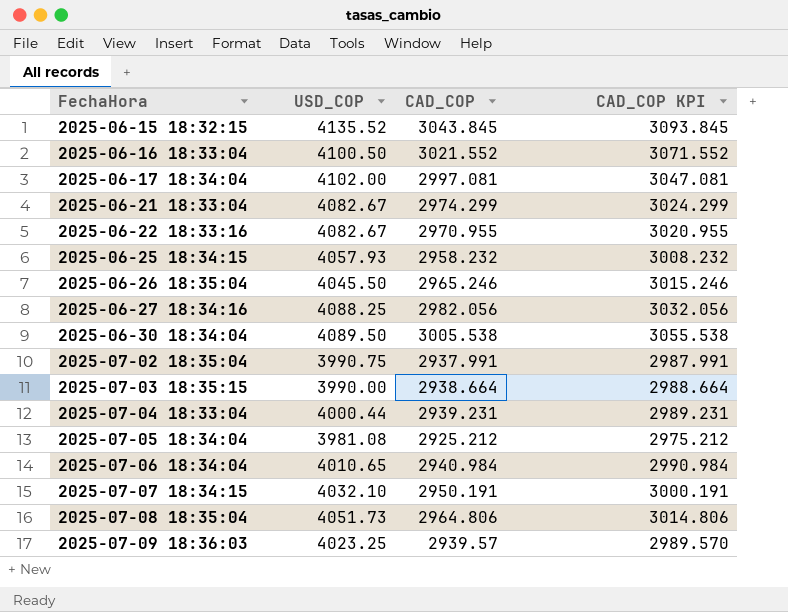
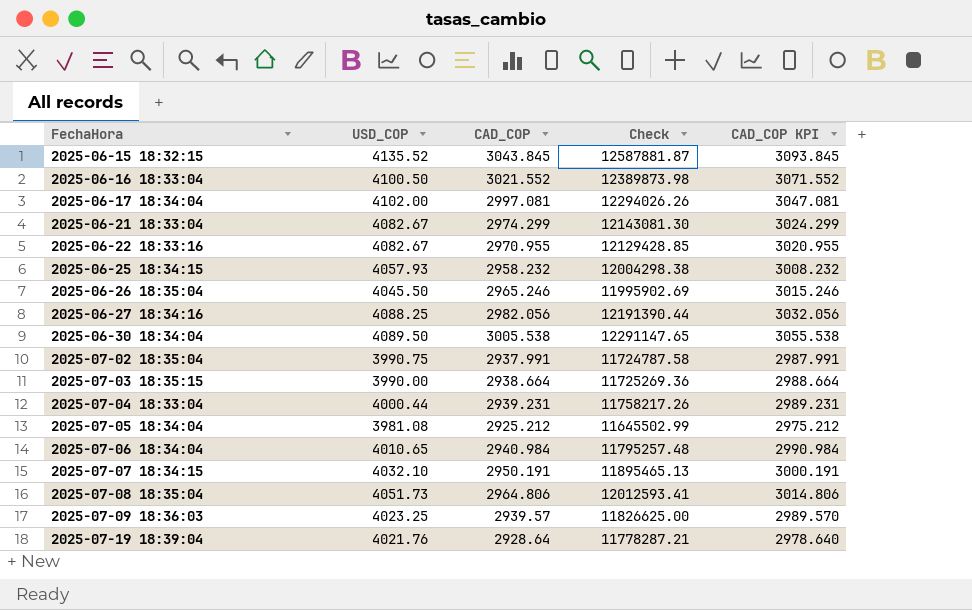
column Check | formula: none -> [USD_COP] * [CAD_COP]
row 2025-07-19 18:39:04: none -> 4021.76 | 2928.64 | 11778287.21 | 2978.640

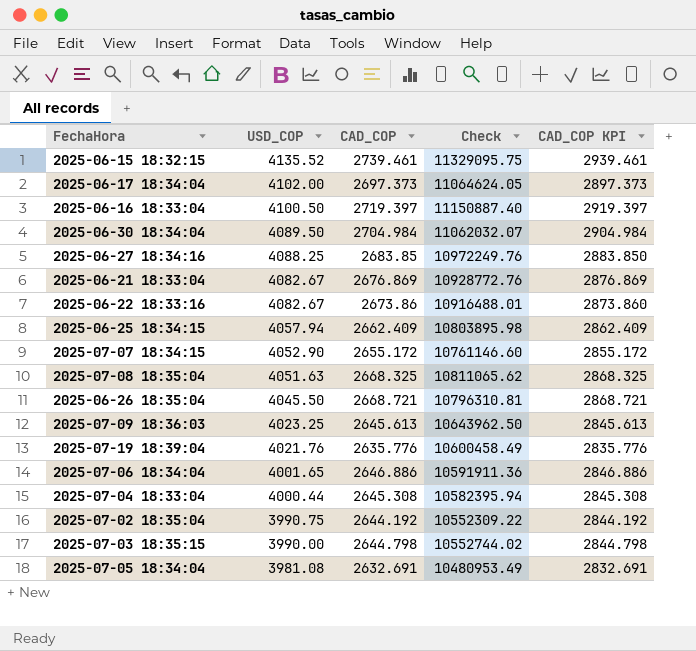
row order: FechaHora ascending -> USD_COP descending
column CAD_COP KPI | formula: [CAD_COP] + 50 -> [CAD_COP] + 200
2025-06-15 18:32:15 | CAD_COP: 3043.845 -> 2739.461
2025-06-15 18:32:15 | Check: 12587881.87 -> 11329095.75
2025-06-17 18:34:04 | CAD_COP: 2997.081 -> 2697.373
2025-06-17 18:34:04 | Check: 12294026.26 -> 11064624.05
2025-06-16 18:33:04 | CAD_COP: 3021.552 -> 2719.397
2025-06-16 18:33:04 | Check: 12389873.98 -> 11150887.40
2025-06-30 18:34:04 | CAD_COP: 3005.538 -> 2704.984
2025-06-30 18:34:04 | Check: 12291147.65 -> 11062032.07
2025-06-27 18:34:16 | CAD_COP: 2982.056 -> 2683.85
2025-06-27 18:34:16 | Check: 12191390.44 -> 10972249.76
2025-06-21 18:33:04 | CAD_COP: 2974.299 -> 2676.869
2025-06-21 18:33:04 | Check: 12143081.30 -> 10928772.76
2025-06-22 18:33:16 | CAD_COP: 2970.955 -> 2673.86
2025-06-22 18:33:16 | Check: 12129428.85 -> 10916488.01
2025-06-25 18:34:15 | USD_COP: 4057.93 -> 4057.94
2025-06-25 18:34:15 | CAD_COP: 2958.232 -> 2662.409
2025-06-25 18:34:15 | Check: 12004298.38 -> 10803895.98
2025-07-07 18:34:15 | USD_COP: 4032.10 -> 4052.90
2025-07-07 18:34:15 | CAD_COP: 2950.191 -> 2655.172
2025-07-07 18:34:15 | Check: 11895465.13 -> 10761146.60
2025-07-08 18:35:04 | USD_COP: 4051.73 -> 4051.63
2025-07-08 18:35:04 | CAD_COP: 2964.806 -> 2668.325
2025-07-08 18:35:04 | Check: 12012593.41 -> 10811065.62
2025-06-26 18:35:04 | CAD_COP: 2965.246 -> 2668.721
2025-06-26 18:35:04 | Check: 11995902.69 -> 10796310.81
2025-07-09 18:36:03 | CAD_COP: 2939.57 -> 2645.613
2025-07-09 18:36:03 | Check: 11826625.00 -> 10643962.50
2025-07-19 18:39:04 | CAD_COP: 2928.64 -> 2635.776
2025-07-19 18:39:04 | Check: 11778287.21 -> 10600458.49
2025-07-06 18:34:04 | USD_COP: 4010.65 -> 4001.65
2025-07-06 18:34:04 | CAD_COP: 2940.984 -> 2646.886
2025-07-06 18:34:04 | Check: 11795257.48 -> 10591911.36
2025-07-04 18:33:04 | CAD_COP: 2939.231 -> 2645.308
2025-07-04 18:33:04 | Check: 11758217.26 -> 10582395.94
2025-07-02 18:35:04 | CAD_COP: 2937.991 -> 2644.192
2025-07-02 18:35:04 | Check: 11724787.58 -> 10552309.22
2025-07-03 18:35:15 | CAD_COP: 2938.664 -> 2644.798
2025-07-03 18:35:15 | Check: 11725269.36 -> 10552744.02
2025-07-05 18:34:04 | CAD_COP: 2925.212 -> 2632.691
2025-07-05 18:34:04 | Check: 11645502.99 -> 10480953.49

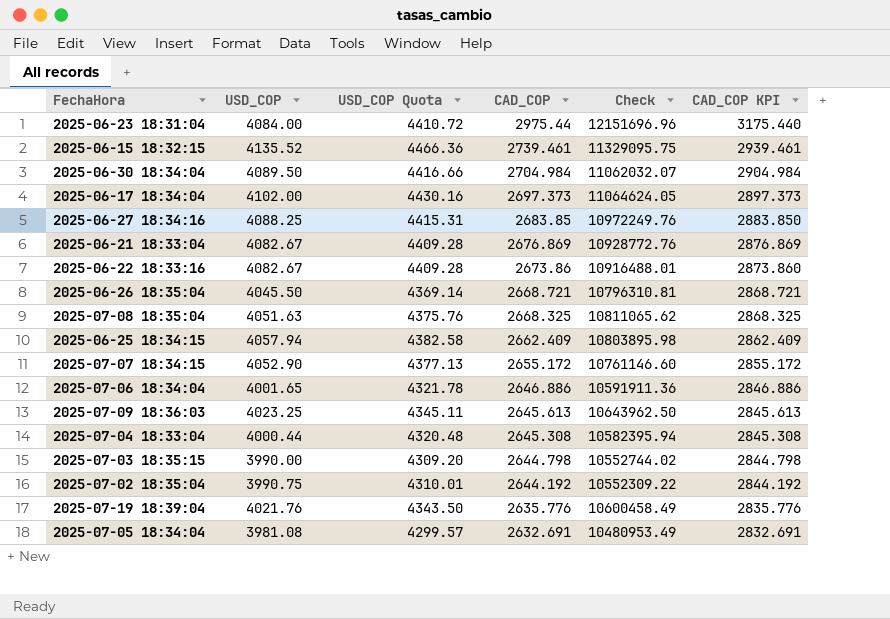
row order: USD_COP descending -> CAD_COP descending
column USD_COP Quota | formula: none -> [USD_COP] * 1.08
row 2025-06-16 18:33:04: 4100.50 | 2719.397 | 11150887.40 | 2919.397 -> none
row 2025-06-23 18:31:04: none -> 4084.00 | 4410.72 | 2975.44 | 12151696.96 | 3175.440

